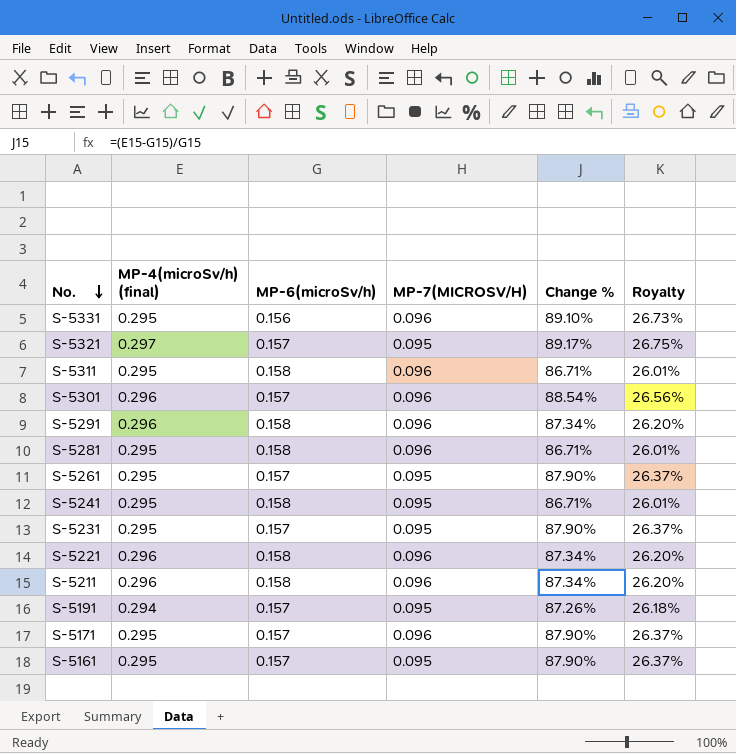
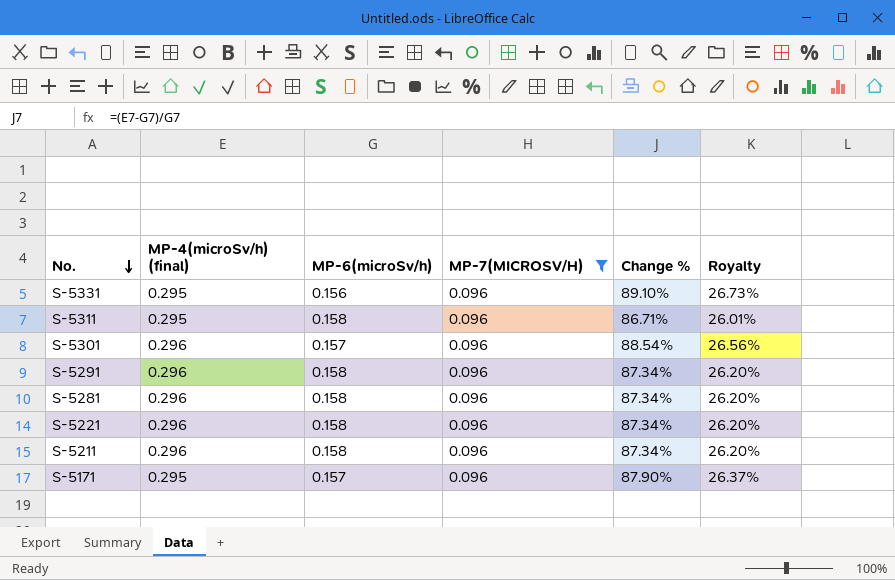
filter: none -> MP-7(MICROSV/H) = 0.096
S-5281 | MP-4(microSv/h) (final): 0.295 -> 0.296
S-5281 | Change %: 86.71% -> 87.34%
S-5281 | Royalty: 26.01% -> 26.20%

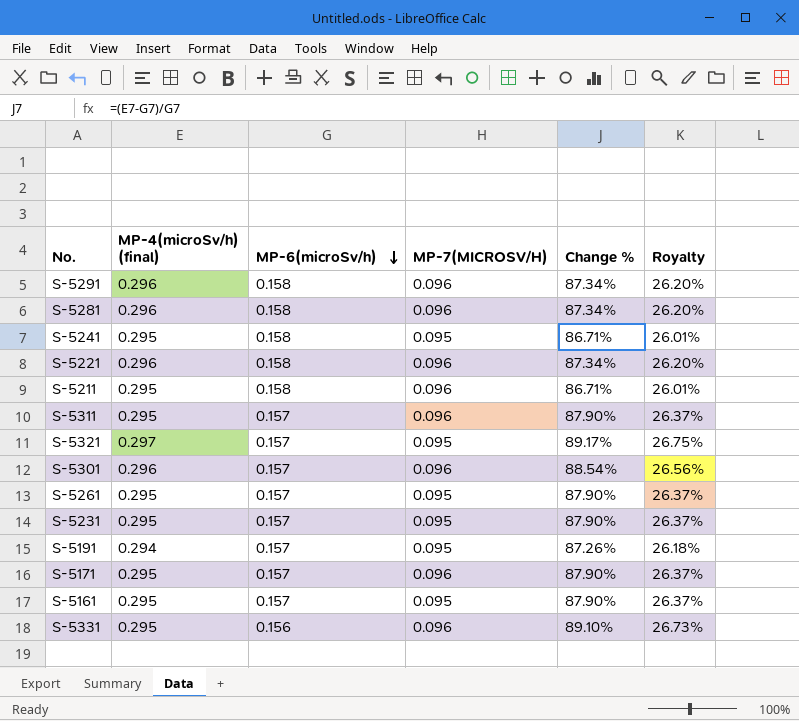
filter: MP-7(MICROSV/H) = 0.096 -> none
row order: No. descending -> MP-6(microSv/h) descending
S-5211 | MP-4(microSv/h) (final): 0.296 -> 0.295
S-5211 | Change %: 87.34% -> 86.71%
S-5211 | Royalty: 26.20% -> 26.01%
S-5311 | MP-6(microSv/h): 0.158 -> 0.157
S-5311 | Change %: 86.71% -> 87.90%
S-5311 | Royalty: 26.01% -> 26.37%

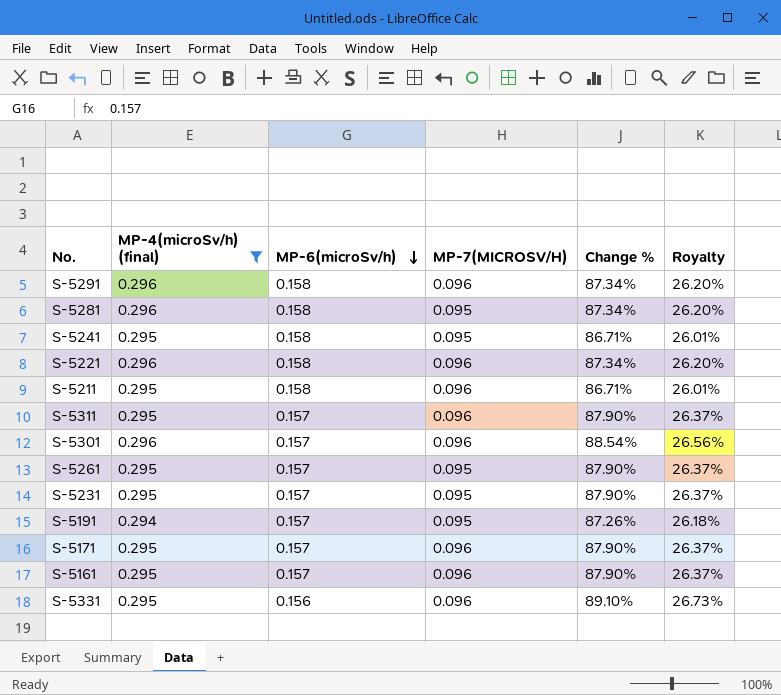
filter: none -> MP-4(microSv/h) (final) != 0.297
S-5281 | MP-7(MICROSV/H): 0.096 -> 0.095
S-5161 | MP-7(MICROSV/H): 0.095 -> 0.096

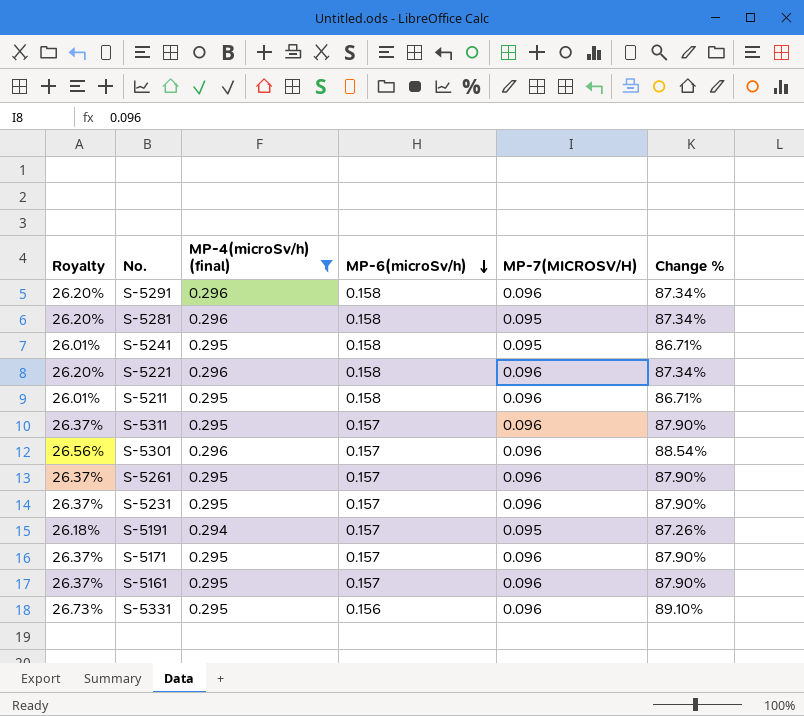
column Royalty | position: 6 -> 1
S-5261 | MP-7(MICROSV/H): 0.095 -> 0.096
S-5231 | MP-7(MICROSV/H): 0.095 -> 0.096

